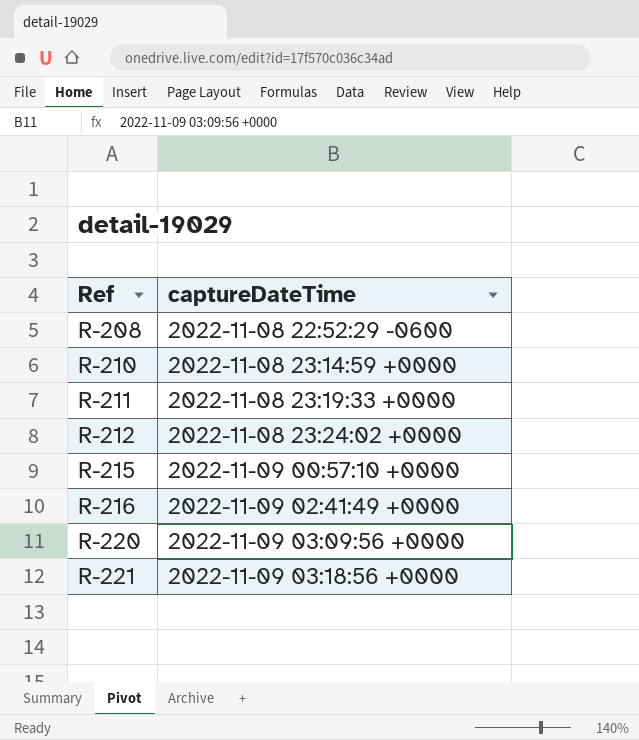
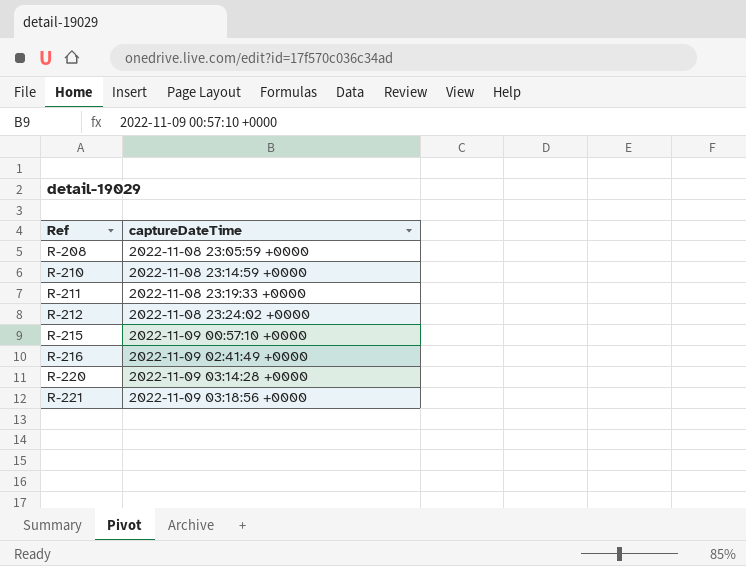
R-208 | captureDateTime: 2022-11-08 22:52:29 -0600 -> 2022-11-08 23:05:59 +0000
R-220 | captureDateTime: 2022-11-09 03:09:56 +0000 -> 2022-11-09 03:14:28 +0000

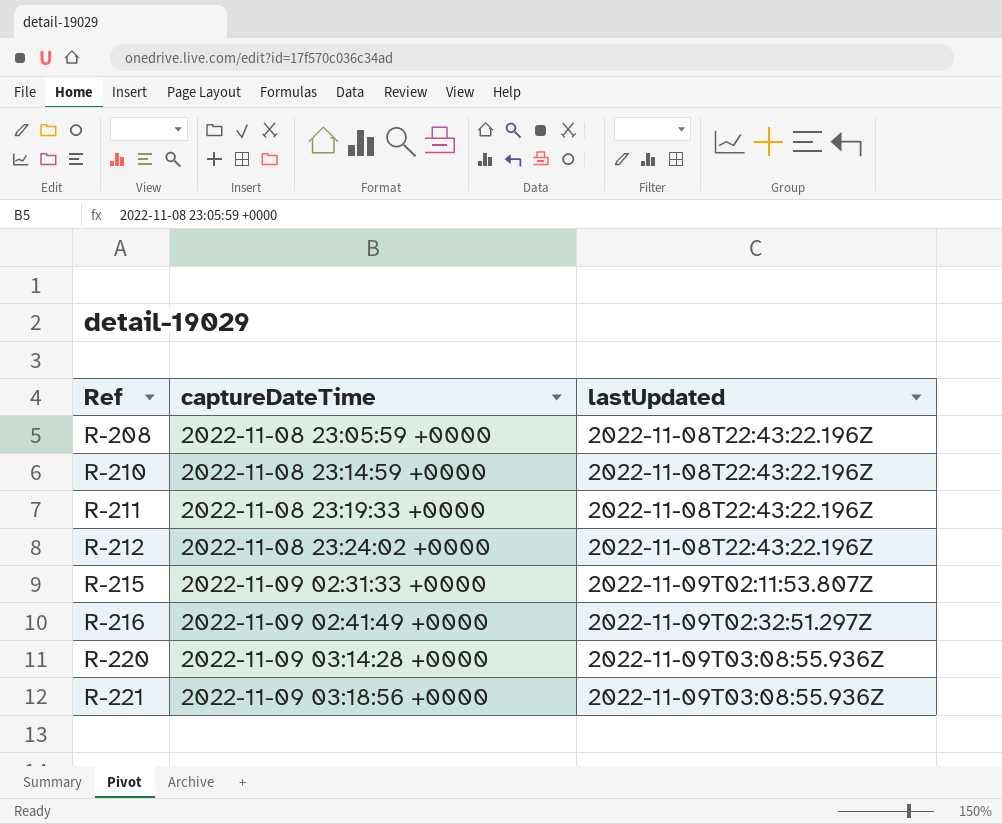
column lastUpdated | position: none -> 3
R-215 | captureDateTime: 2022-11-09 00:57:10 +0000 -> 2022-11-09 02:31:33 +0000

